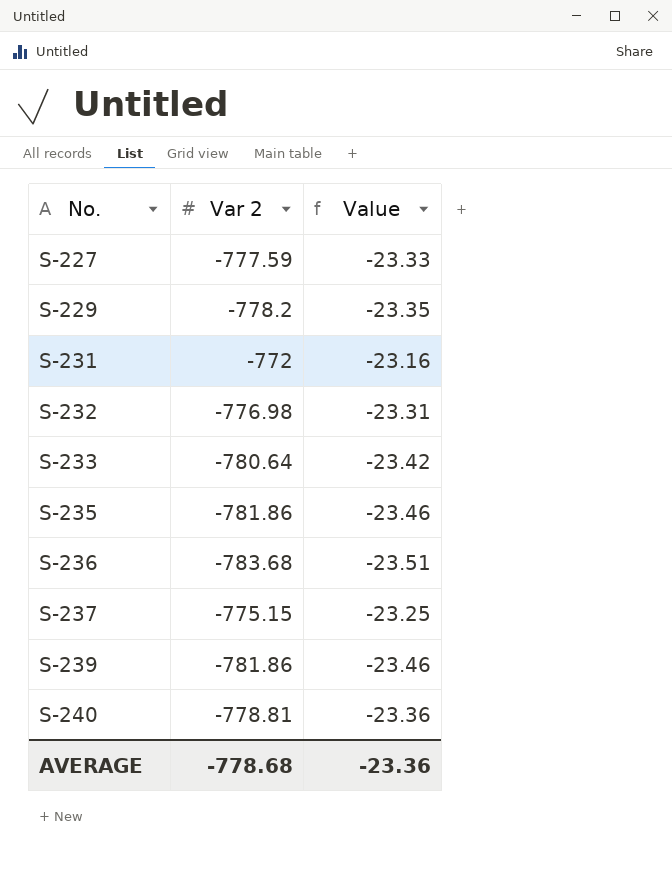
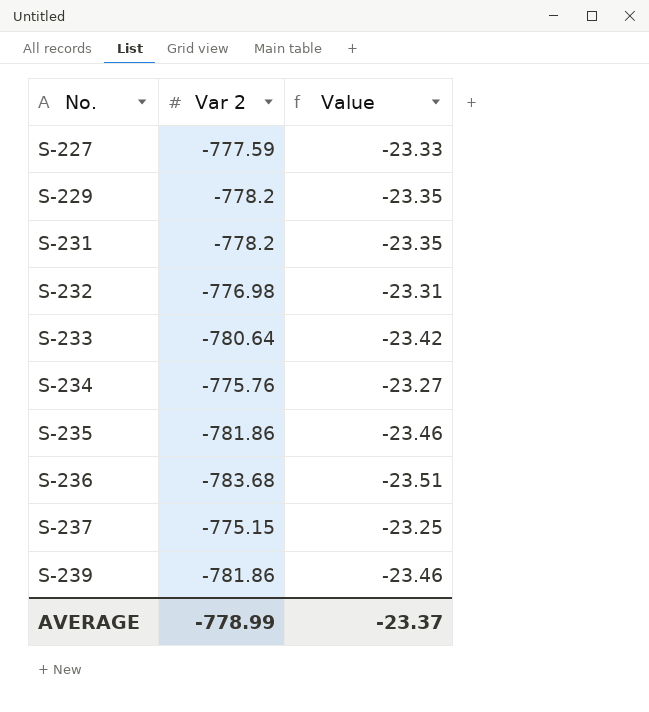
row S-240: -778.81 | -23.36 -> none
S-231 | Var 2: -772 -> -778.2
S-231 | Value: -23.16 -> -23.35
row S-234: none -> -775.76 | -23.27
AVERAGE | Var 2: -778.68 -> -778.99
AVERAGE | Value: -23.36 -> -23.37

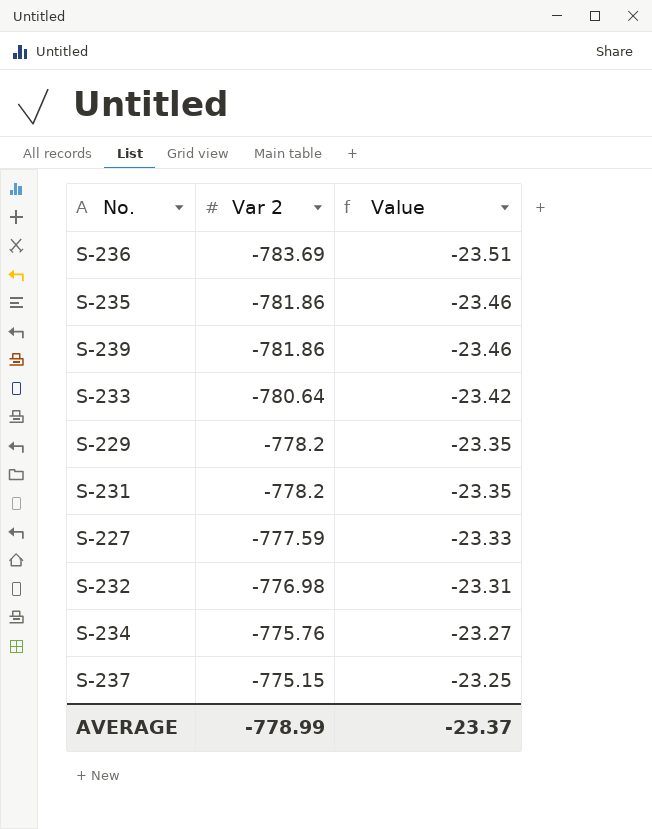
row order: No. ascending -> Var 2 ascending
S-236 | Var 2: -783.68 -> -783.69

